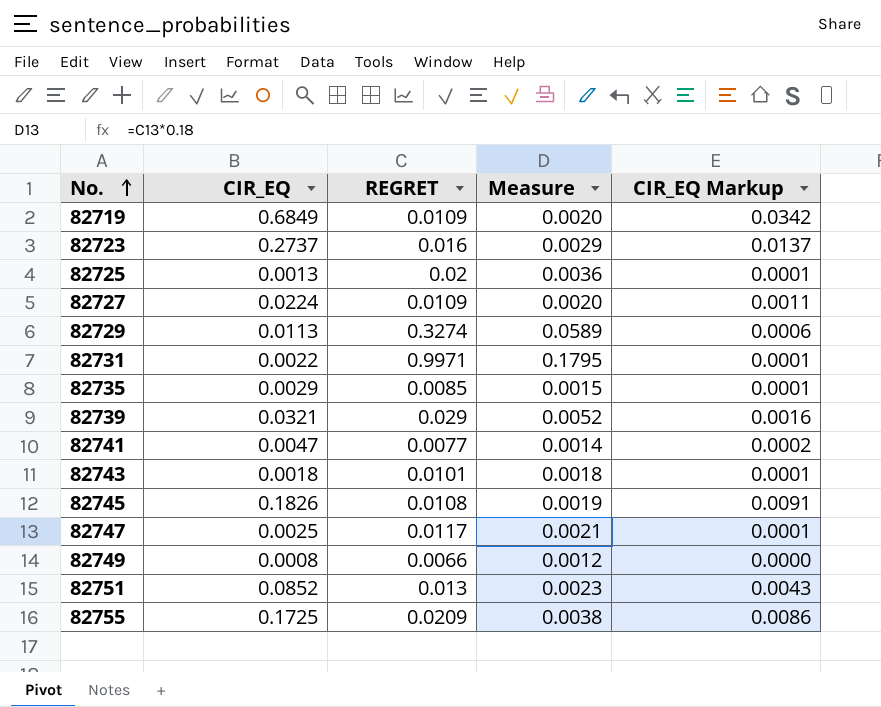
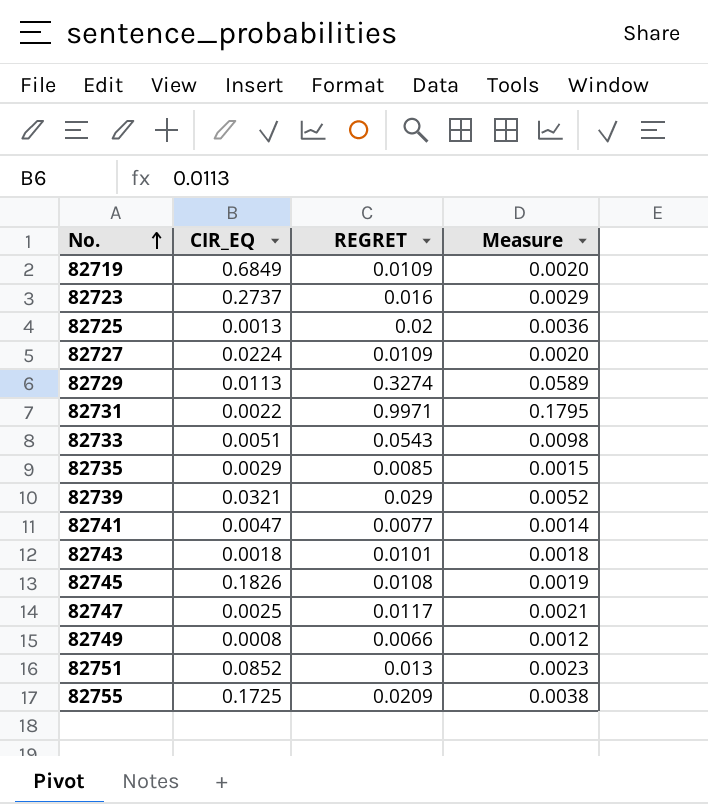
column CIR_EQ Markup | formula: [CIR_EQ] * 0.05 -> none
row 82733: none -> 0.0051 | 0.0543 | 0.0098

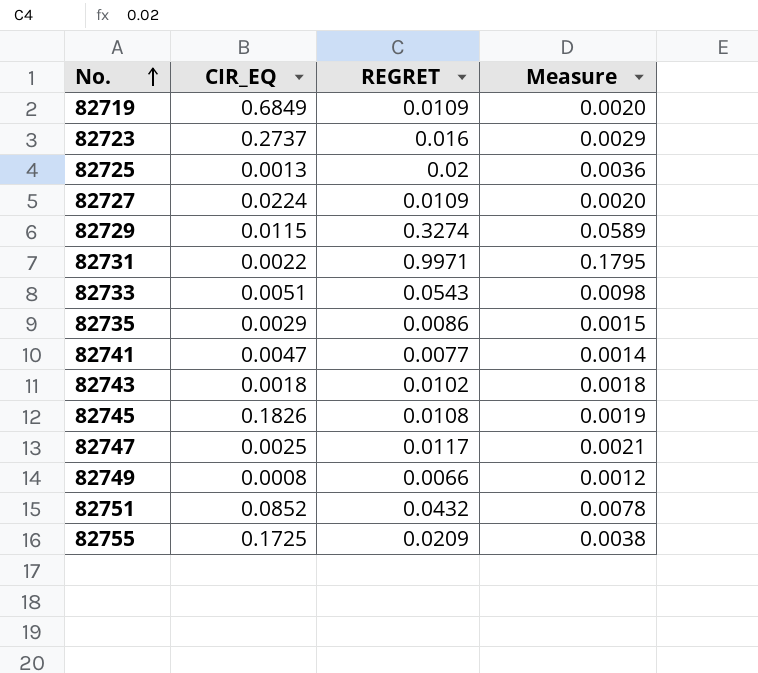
row 82739: 0.0321 | 0.029 | 0.0052 -> none
82729 | CIR_EQ: 0.0113 -> 0.0115
82735 | REGRET: 0.0085 -> 0.0086
82743 | REGRET: 0.0101 -> 0.0102
82751 | REGRET: 0.013 -> 0.0432
82751 | Measure: 0.0023 -> 0.0078

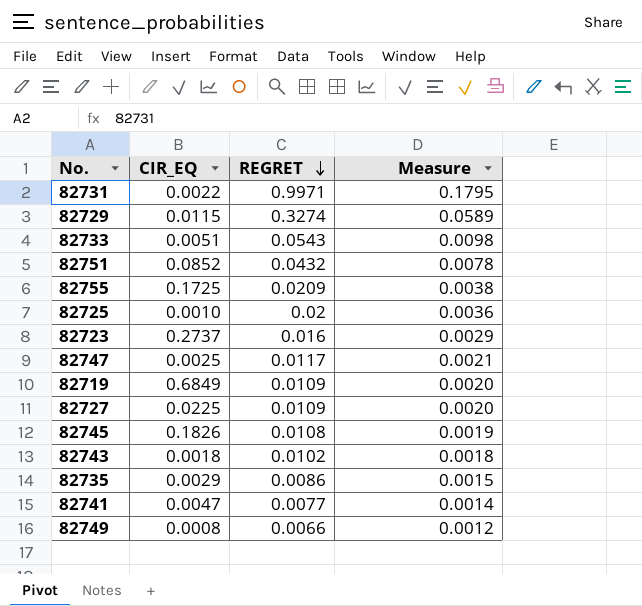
row order: No. ascending -> REGRET descending
82725 | CIR_EQ: 0.0013 -> 0.0010
82727 | CIR_EQ: 0.0224 -> 0.0225

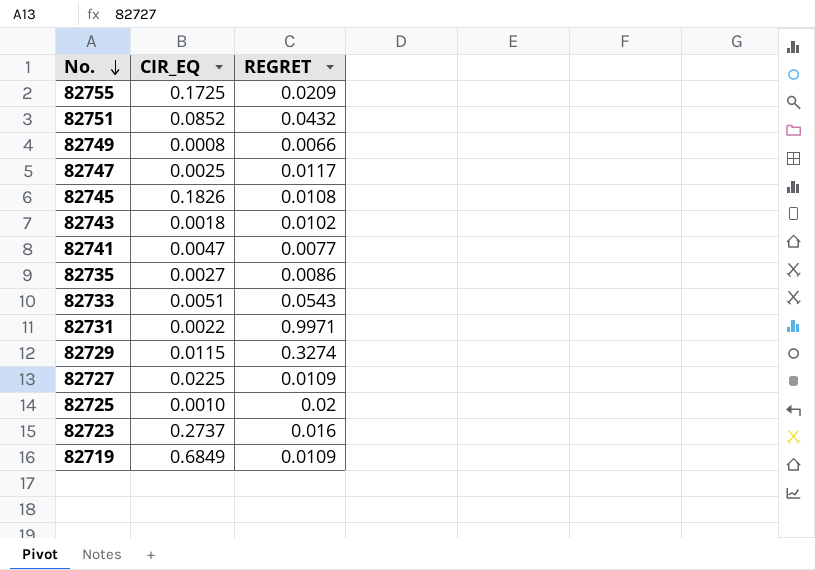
row order: REGRET descending -> No. descending
column Measure | formula: [REGRET] * 0.18 -> none
82735 | CIR_EQ: 0.0029 -> 0.0027

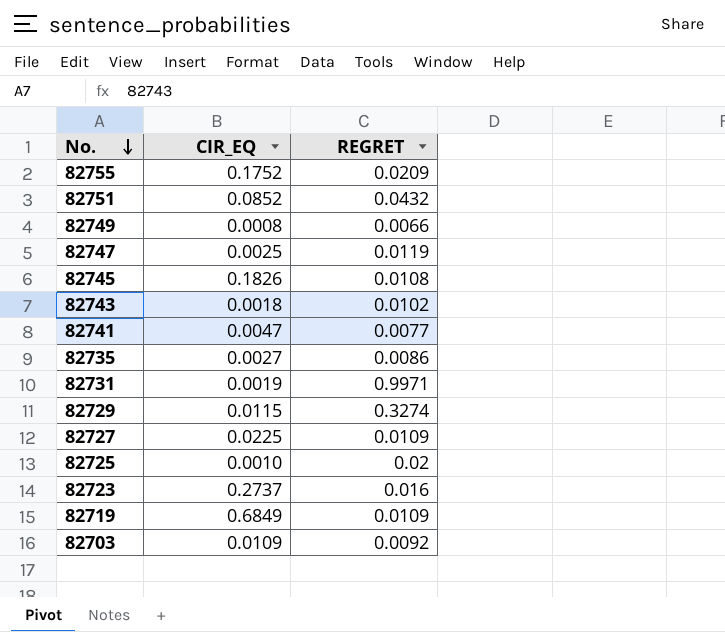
row 82733: 0.0051 | 0.0543 -> none
82755 | CIR_EQ: 0.1725 -> 0.1752
82747 | REGRET: 0.0117 -> 0.0119
82731 | CIR_EQ: 0.0022 -> 0.0019
row 82703: none -> 0.0109 | 0.0092

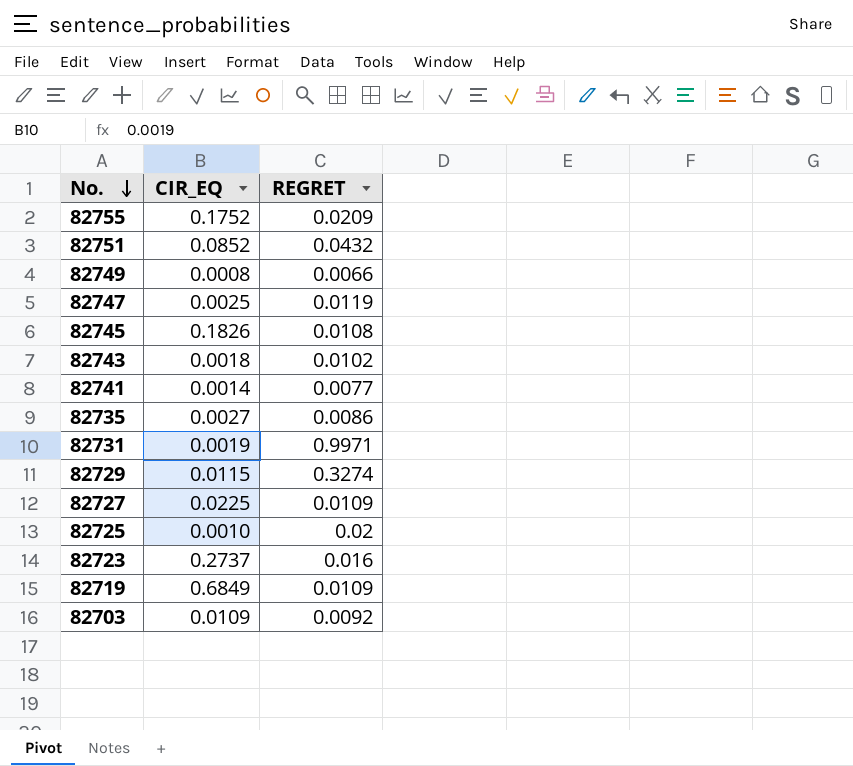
82741 | CIR_EQ: 0.0047 -> 0.0014

